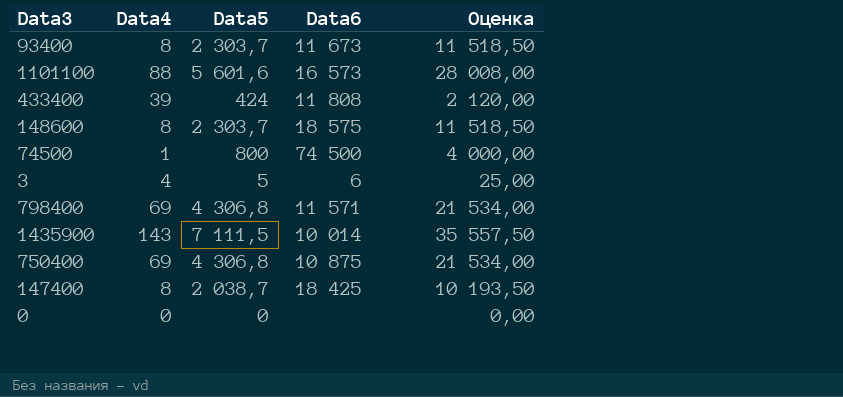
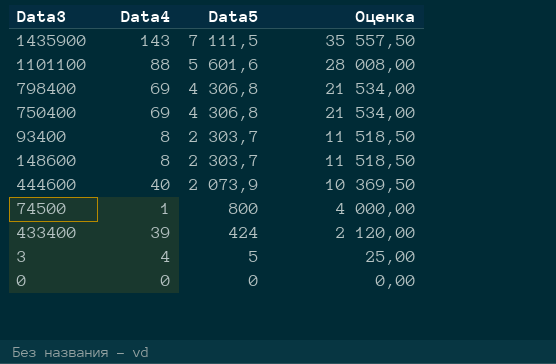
row order: none -> Data5 descending
column Data6 | position: 4 -> none
row 147400: 8 | 2 038,7 | 18 425 | 10 193,50 -> none
row 444600: none -> 40 | 2 073,9 | 10 369,50

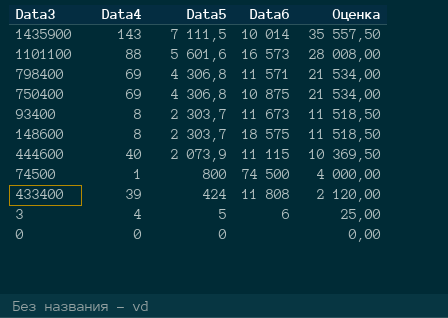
column Data6 | position: none -> 4

